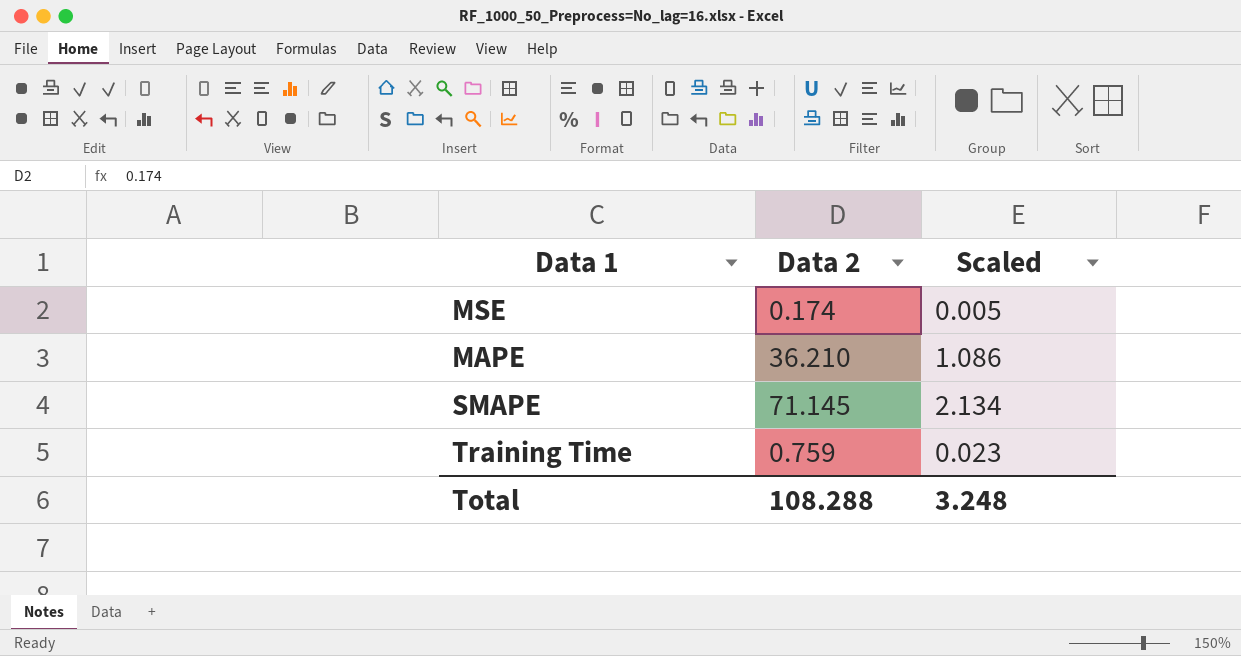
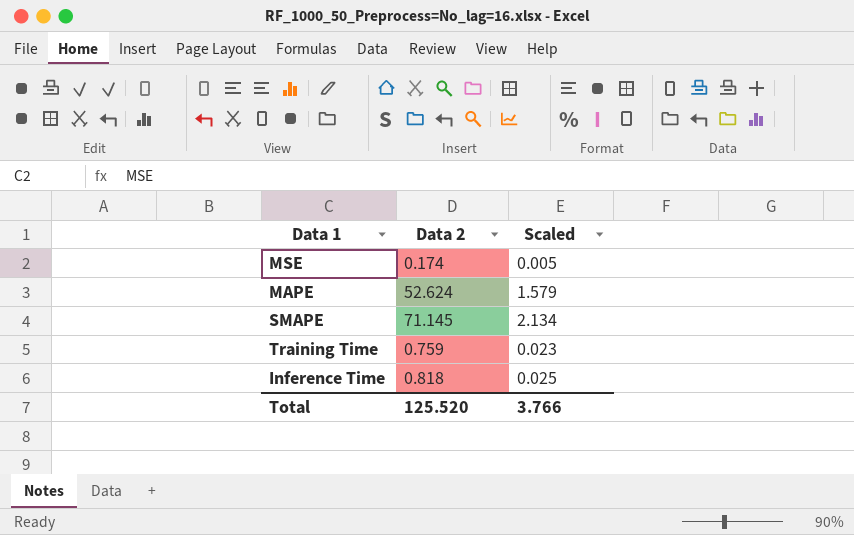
MAPE | Data 2: 36.210 -> 52.624
MAPE | Scaled: 1.086 -> 1.579
row Inference Time: none -> 0.818 | 0.025
Total | Data 2: 108.288 -> 125.520
Total | Scaled: 3.248 -> 3.766

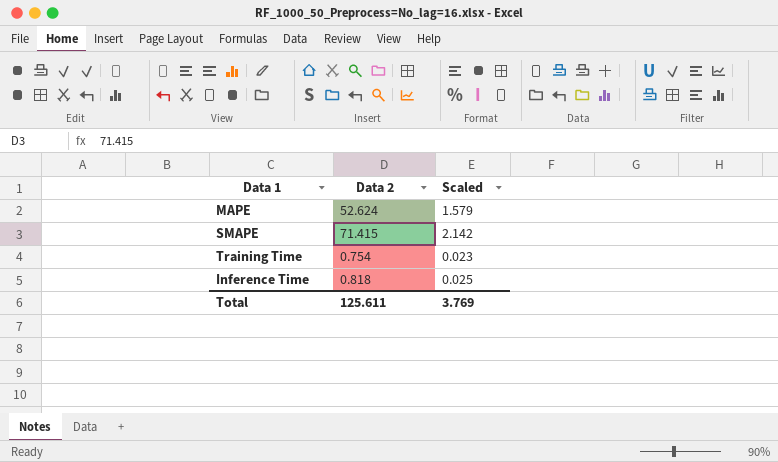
row MSE: 0.174 | 0.005 -> none
SMAPE | Data 2: 71.145 -> 71.415
SMAPE | Scaled: 2.134 -> 2.142
Training Time | Data 2: 0.759 -> 0.754
Total | Data 2: 125.520 -> 125.611
Total | Scaled: 3.766 -> 3.769

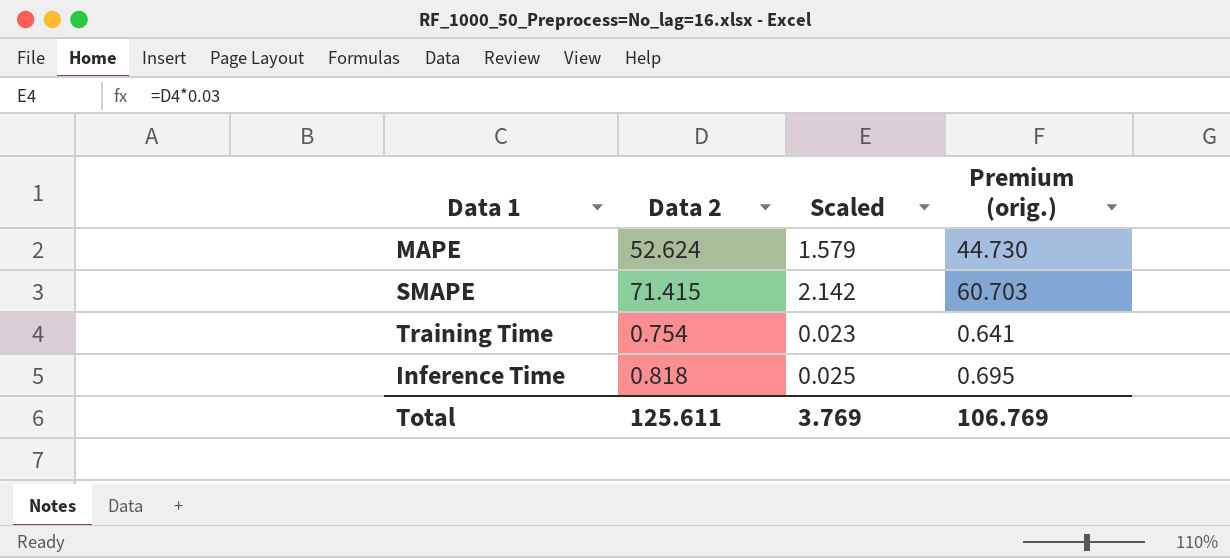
column Premium (orig.) | formula: none -> [Data 2] * 0.85

